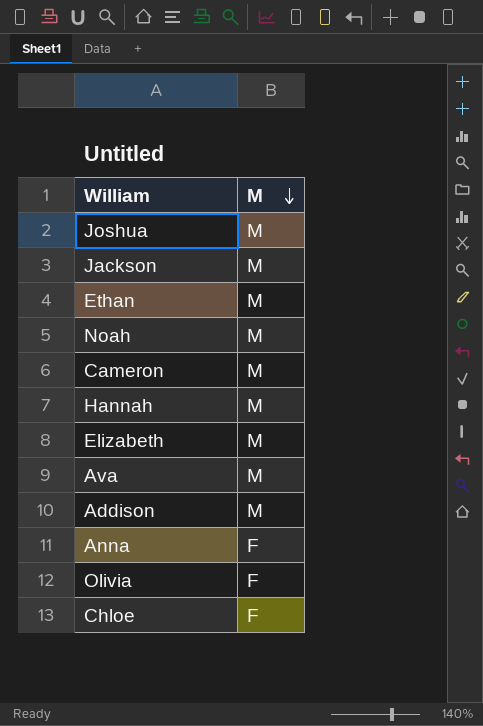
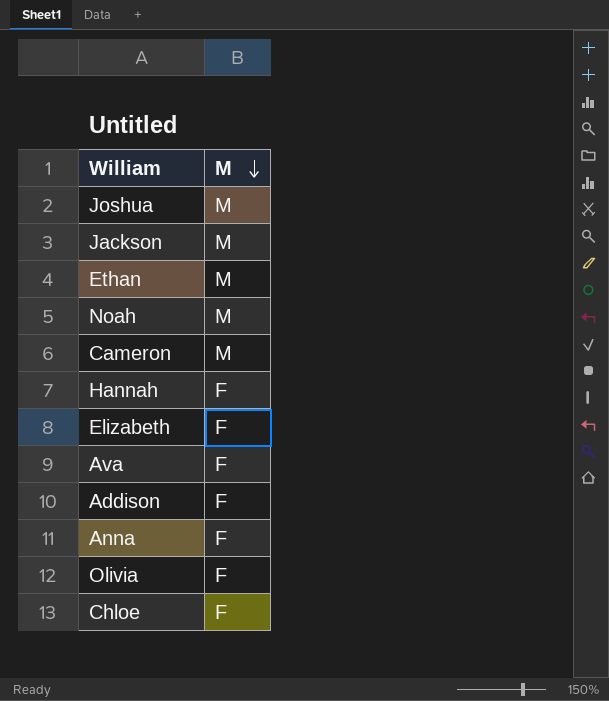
Hannah | M: M -> F
Elizabeth | M: M -> F
Ava | M: M -> F
Addison | M: M -> F

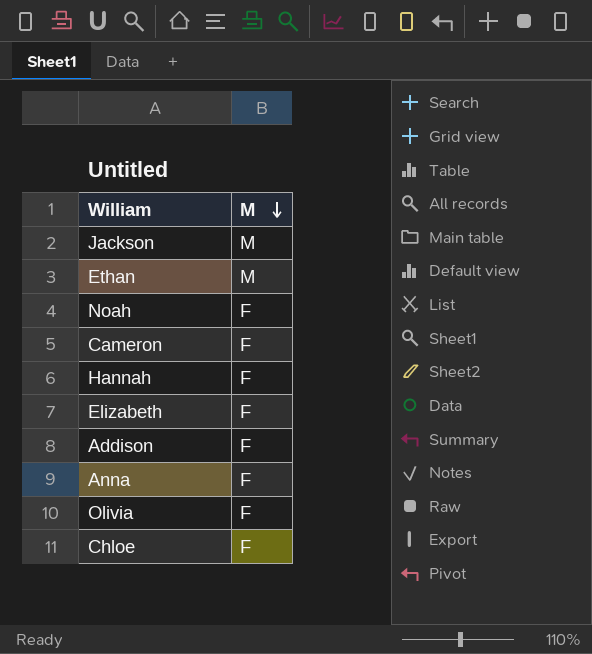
row Joshua: M -> none
row Ava: F -> none
Noah | M: M -> F
Cameron | M: M -> F

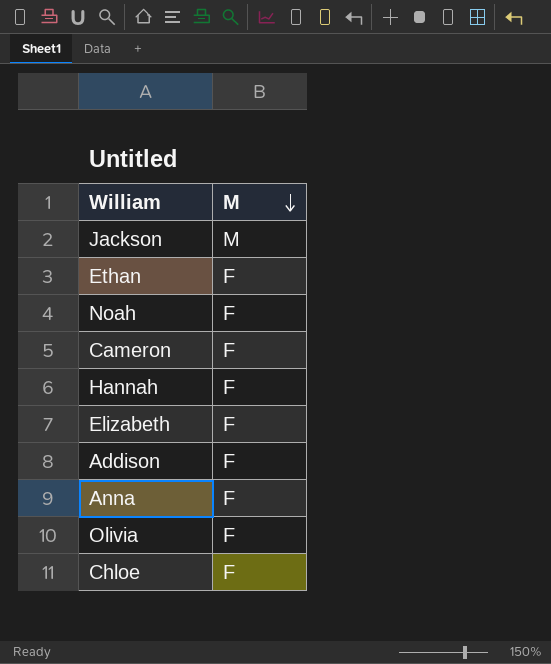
Ethan | M: M -> F

